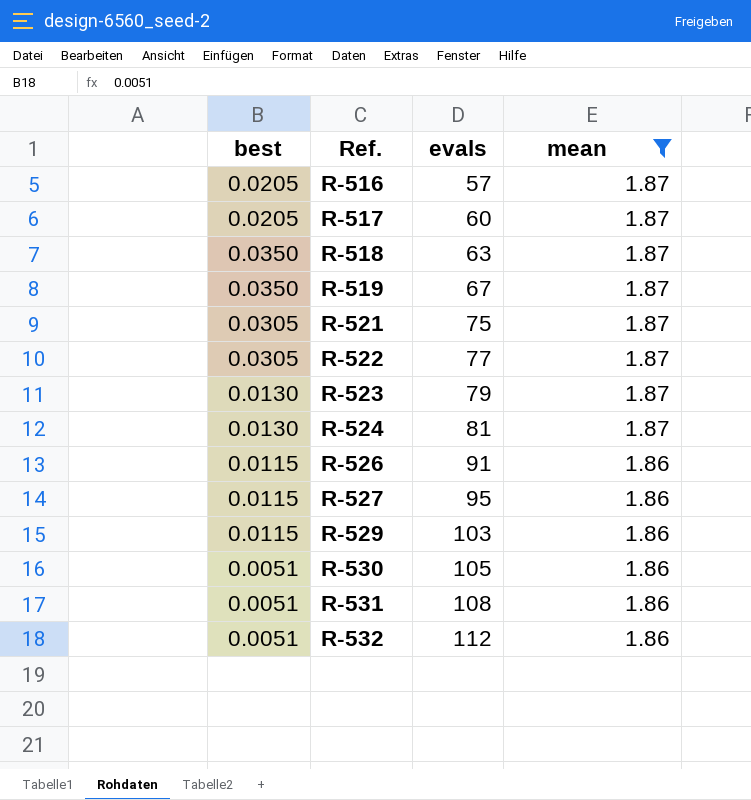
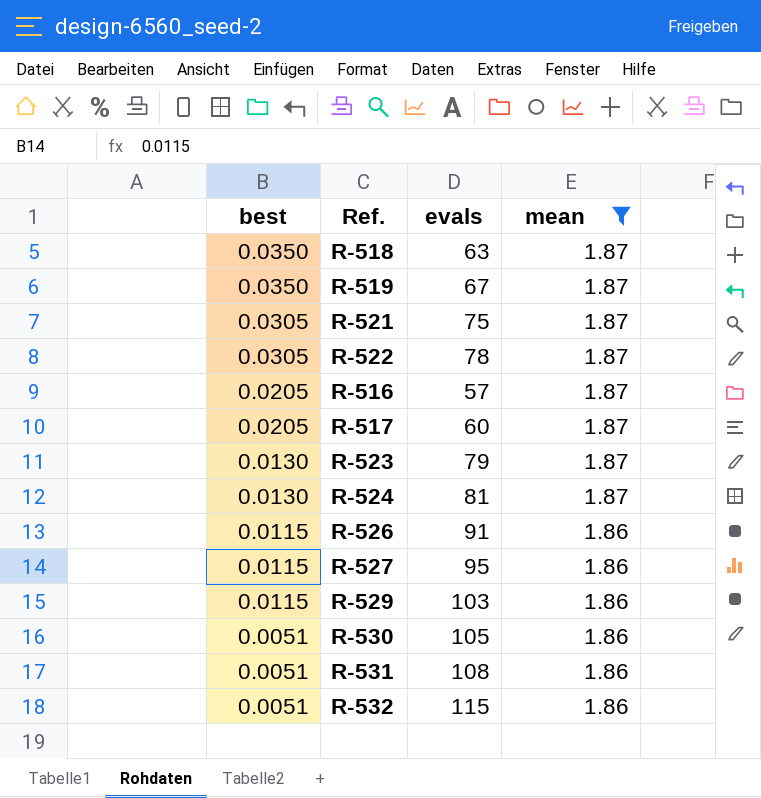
row order: Ref. ascending -> best descending
R-522 | evals: 77 -> 78
R-532 | evals: 112 -> 115

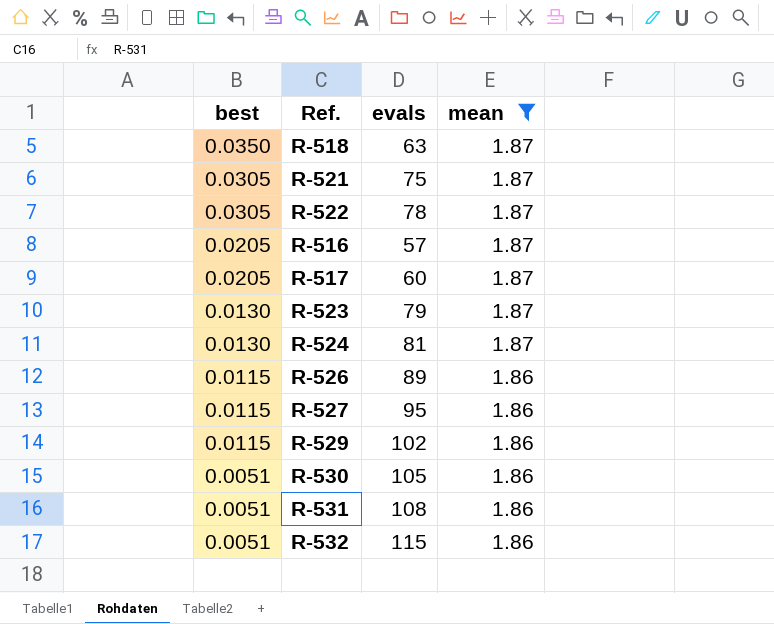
row R-519: 0.0350 | 67 | 1.87 -> none
R-526 | evals: 91 -> 89
R-529 | evals: 103 -> 102

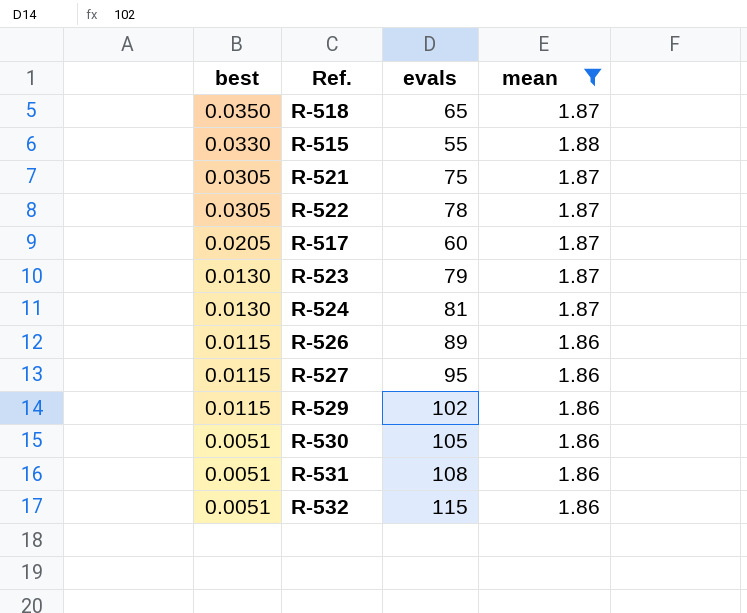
row R-516: 0.0205 | 57 | 1.87 -> none
R-518 | evals: 63 -> 65
row R-515: none -> 0.0330 | 55 | 1.88

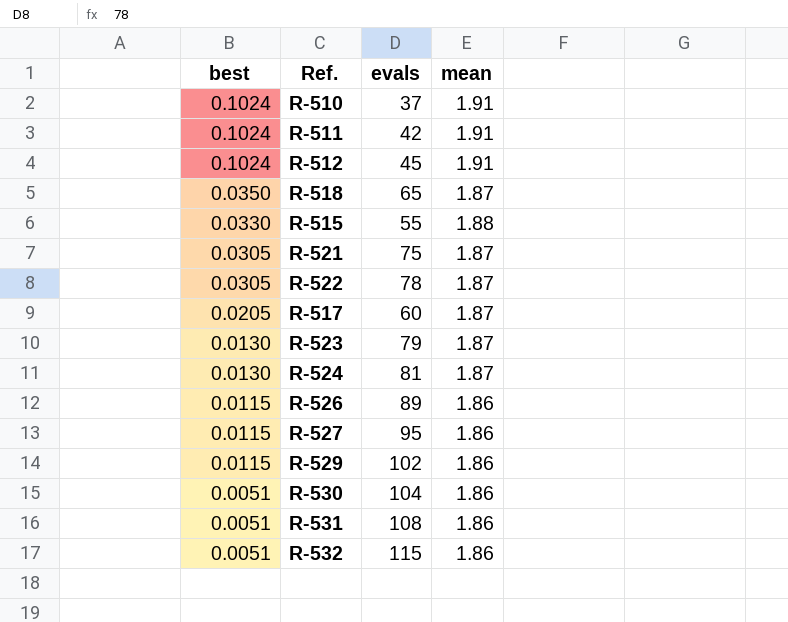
filter: mean != 1.91 -> none
R-530 | evals: 105 -> 104

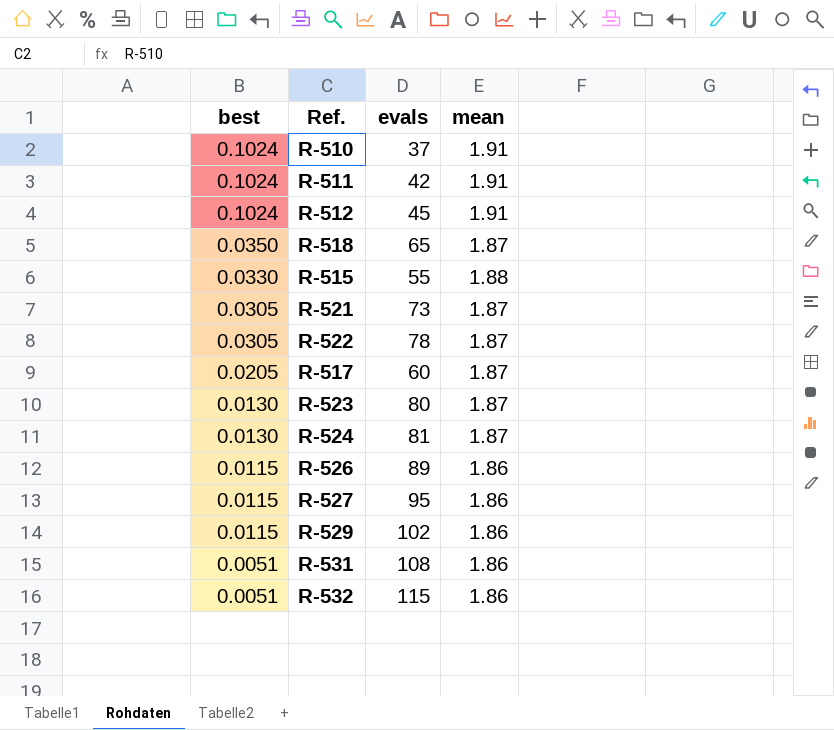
row R-530: 0.0051 | 104 | 1.86 -> none
R-521 | evals: 75 -> 73
R-523 | evals: 79 -> 80

